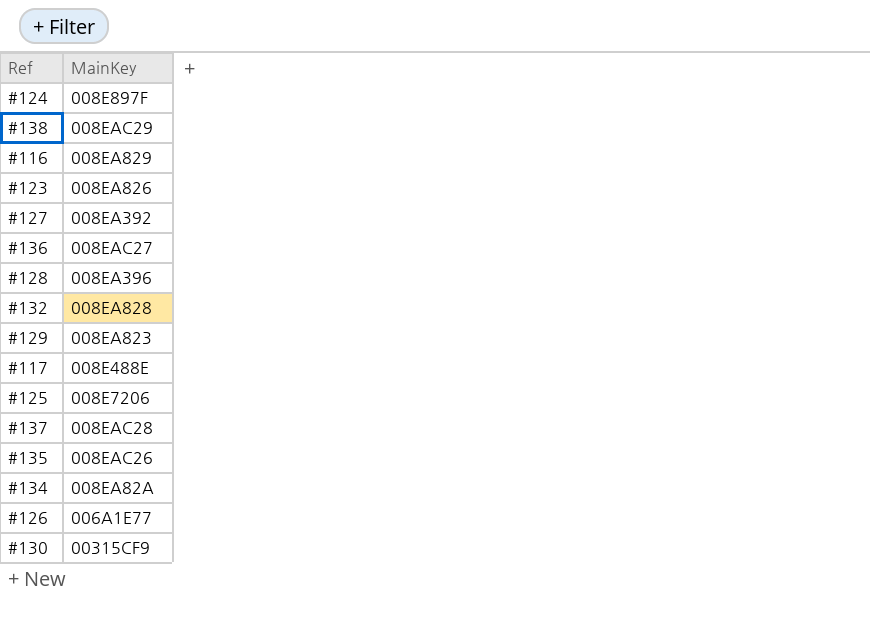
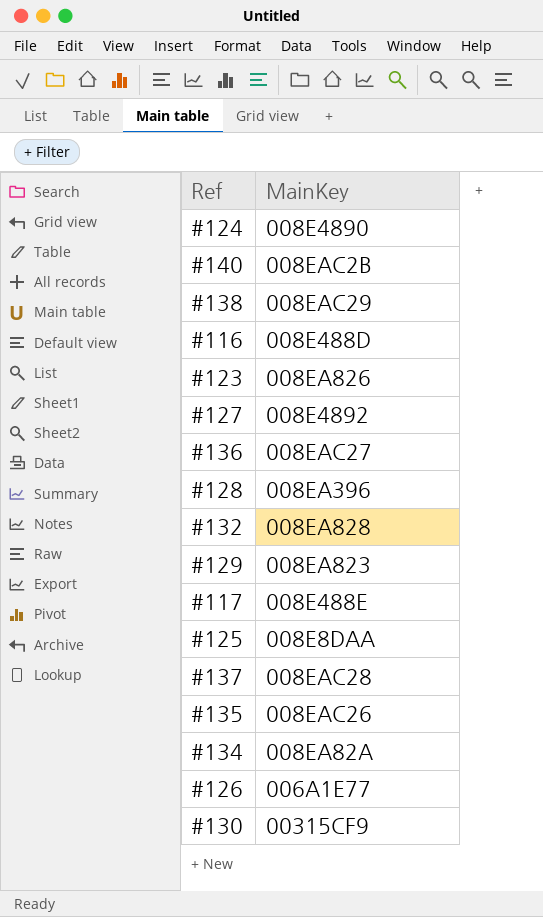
#124 | MainKey: 008E897F -> 008E4890
row #140: none -> 008EAC2B
#116 | MainKey: 008EA829 -> 008E488D
#127 | MainKey: 008EA392 -> 008E4892
#125 | MainKey: 008E7206 -> 008E8DAA

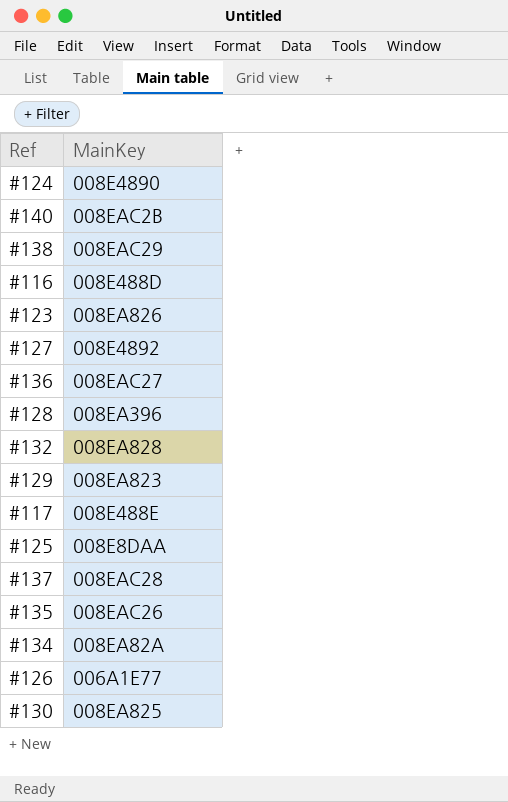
#130 | MainKey: 00315CF9 -> 008EA825

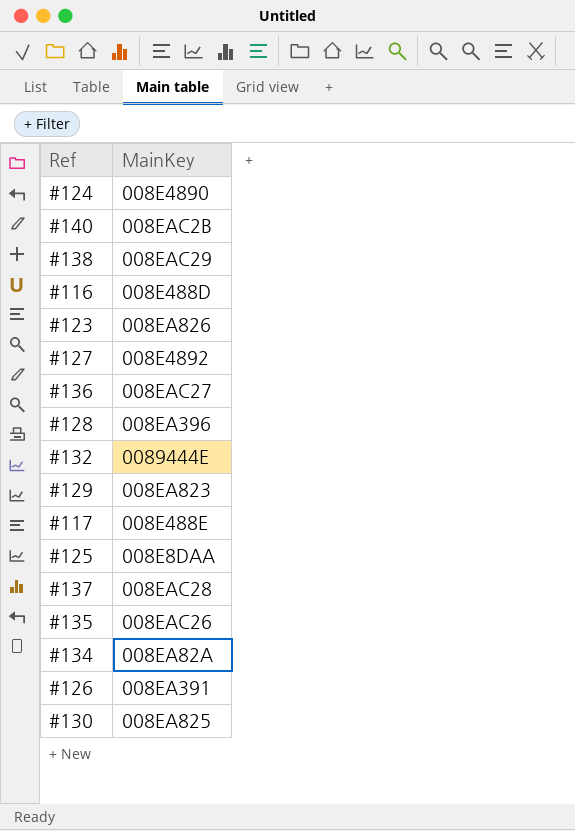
#132 | MainKey: 008EA828 -> 0089444E
#126 | MainKey: 006A1E77 -> 008EA391

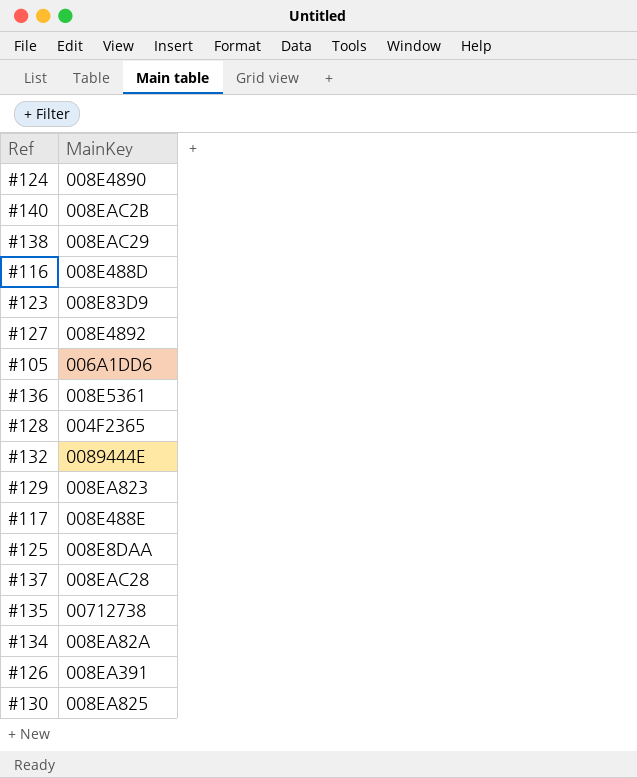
#123 | MainKey: 008EA826 -> 008E83D9
row #105: none -> 006A1DD6
#136 | MainKey: 008EAC27 -> 008E5361
#128 | MainKey: 008EA396 -> 004F2365
#135 | MainKey: 008EAC26 -> 00712738

